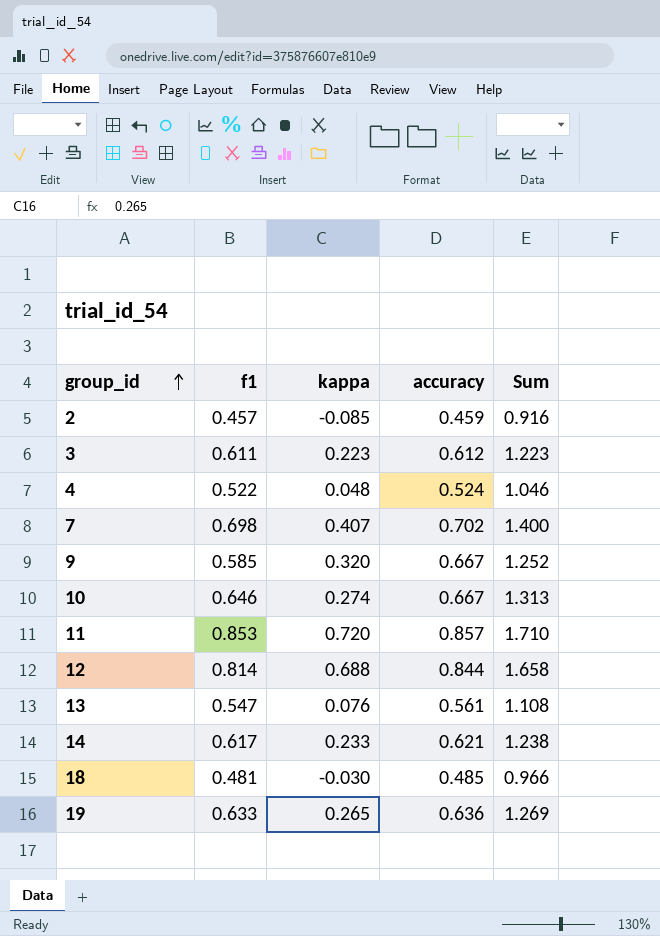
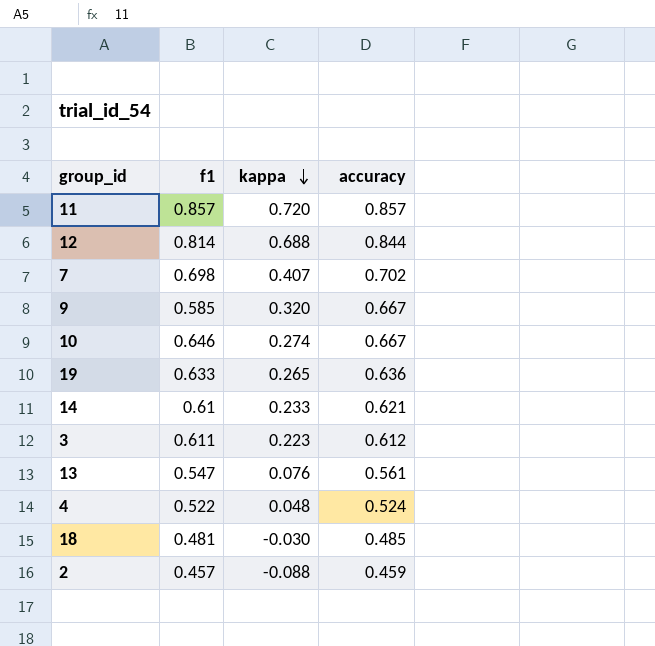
row order: group_id ascending -> kappa descending
column Sum | formula: [f1] + [accuracy] -> none
11 | f1: 0.853 -> 0.857
14 | f1: 0.617 -> 0.61
2 | kappa: -0.085 -> -0.088

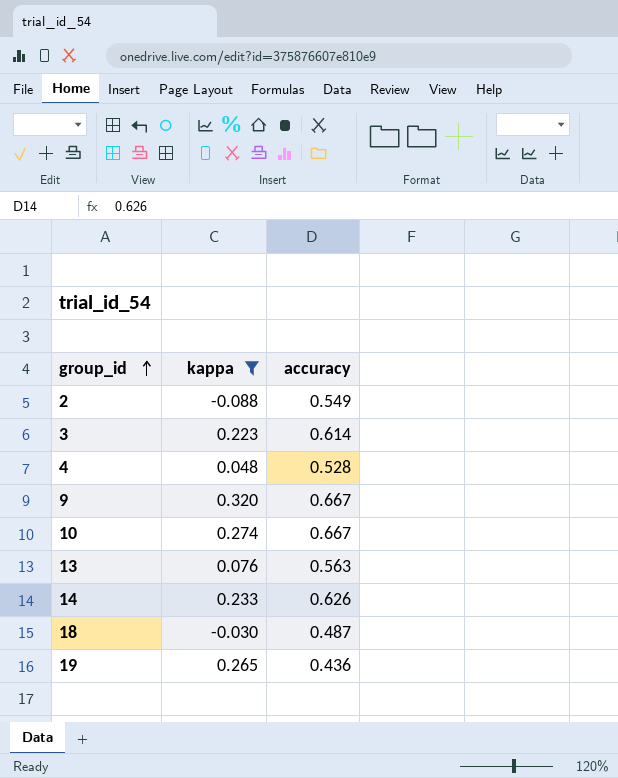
filter: none -> kappa <= 0.320
row order: kappa descending -> group_id ascending
column f1 | position: 2 -> none
2 | accuracy: 0.459 -> 0.549
3 | accuracy: 0.612 -> 0.614
4 | accuracy: 0.524 -> 0.528
13 | accuracy: 0.561 -> 0.563
14 | accuracy: 0.621 -> 0.626
18 | accuracy: 0.485 -> 0.487
19 | accuracy: 0.636 -> 0.436

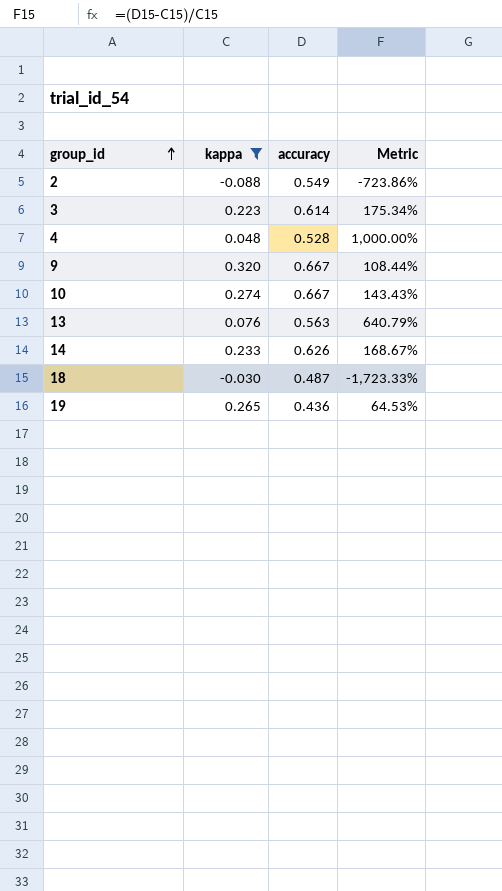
column Metric | formula: none -> ([accuracy] - [kappa]) / [kappa]

